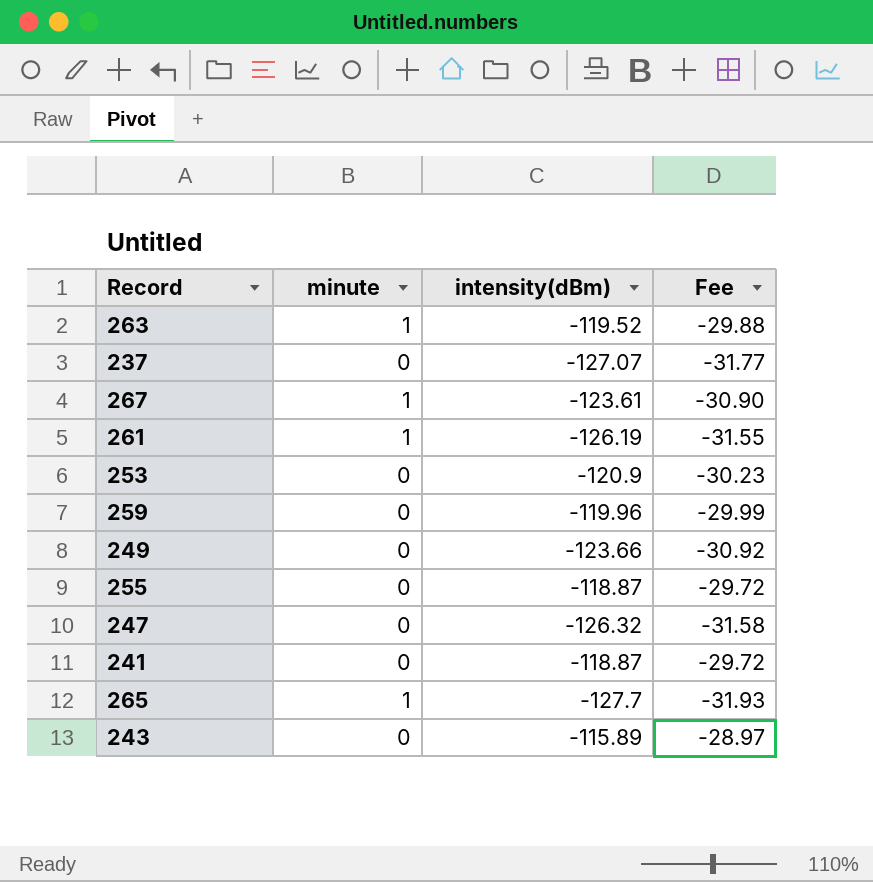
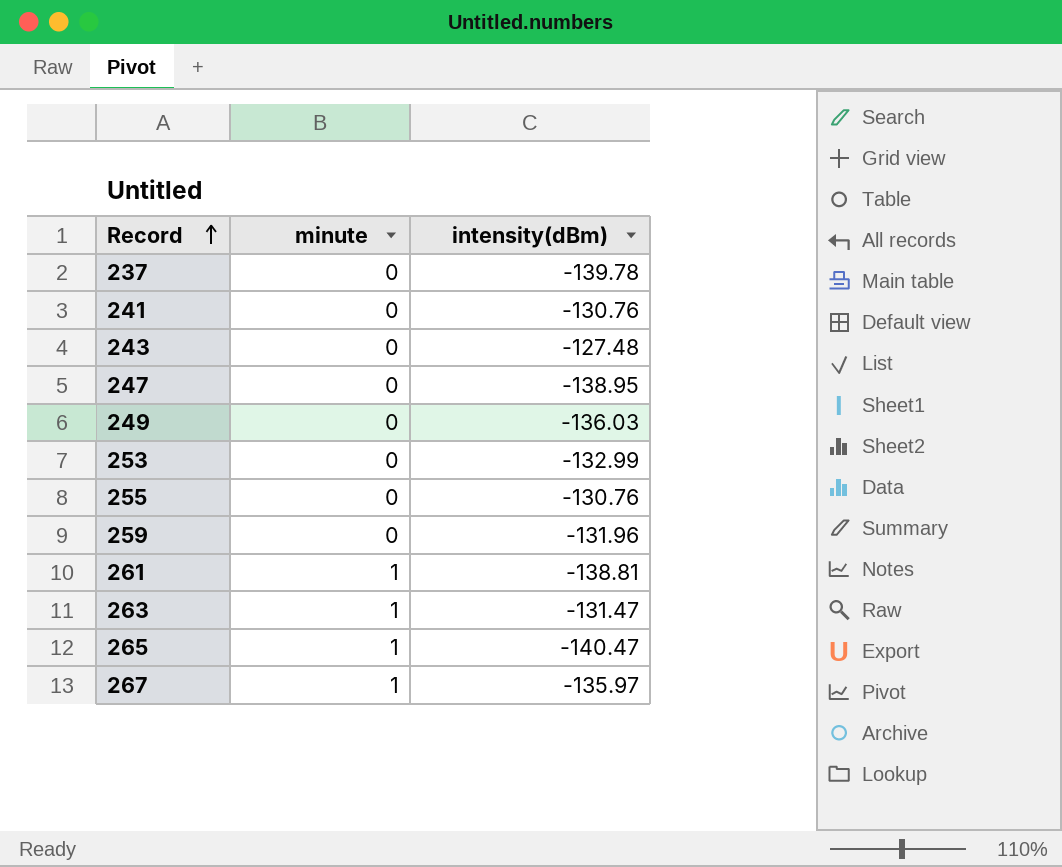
row order: none -> Record ascending
column Fee | formula: [intensity(dBm)] * 0.25 -> none
237 | intensity(dBm): -127.07 -> -139.78
241 | intensity(dBm): -118.87 -> -130.76
243 | intensity(dBm): -115.89 -> -127.48
247 | intensity(dBm): -126.32 -> -138.95
249 | intensity(dBm): -123.66 -> -136.03
253 | intensity(dBm): -120.9 -> -132.99
255 | intensity(dBm): -118.87 -> -130.76
259 | intensity(dBm): -119.96 -> -131.96
261 | intensity(dBm): -126.19 -> -138.81
263 | intensity(dBm): -119.52 -> -131.47
265 | intensity(dBm): -127.7 -> -140.47
267 | intensity(dBm): -123.61 -> -135.97

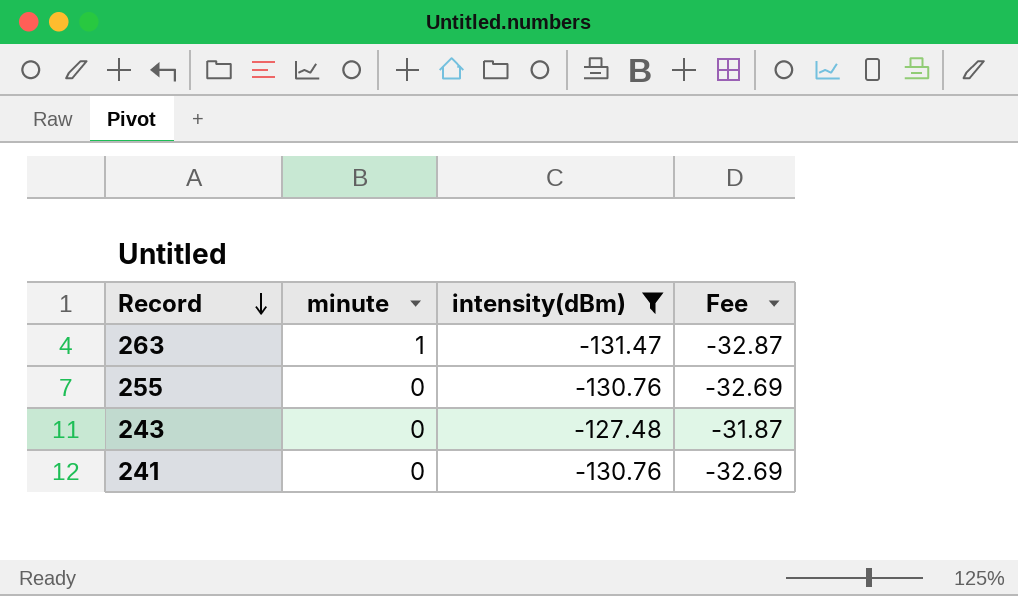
filter: none -> intensity(dBm) >= -131.47
row order: Record ascending -> Record descending
column Fee | formula: none -> [intensity(dBm)] * 0.25

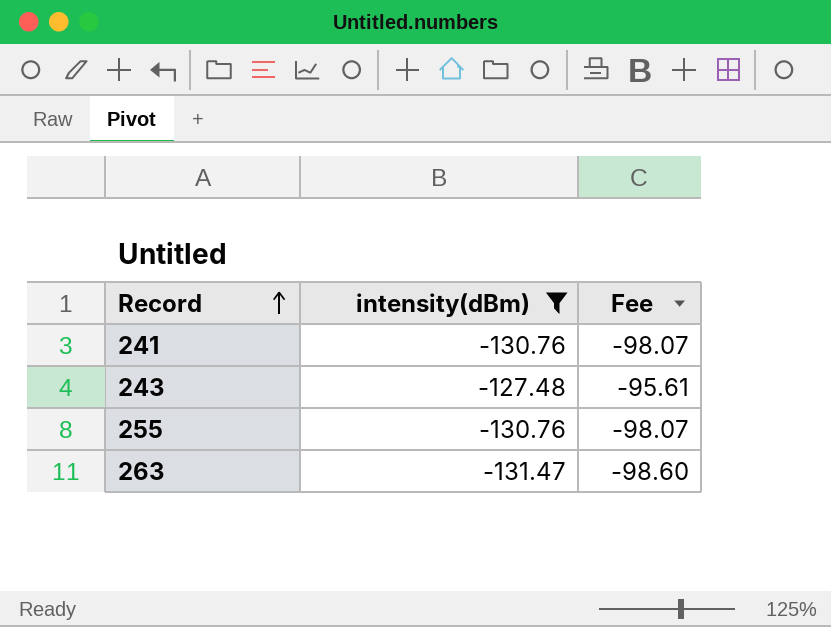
row order: Record descending -> Record ascending
column minute | position: 2 -> none
column Fee | formula: [intensity(dBm)] * 0.25 -> [intensity(dBm)] * 0.75

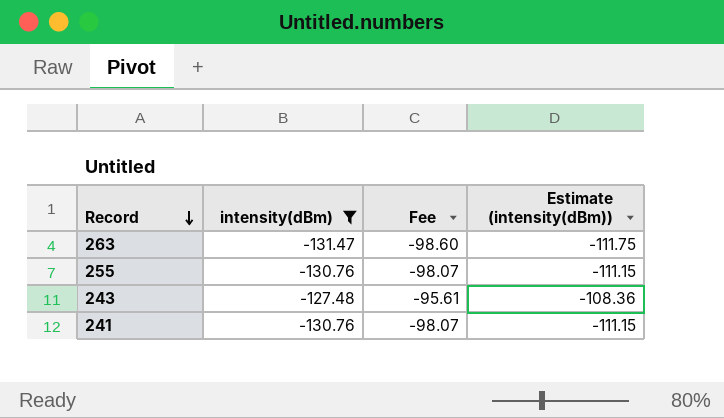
row order: Record ascending -> Record descending
column Estimate (intensity(dBm)) | formula: none -> [intensity(dBm)] * 0.85

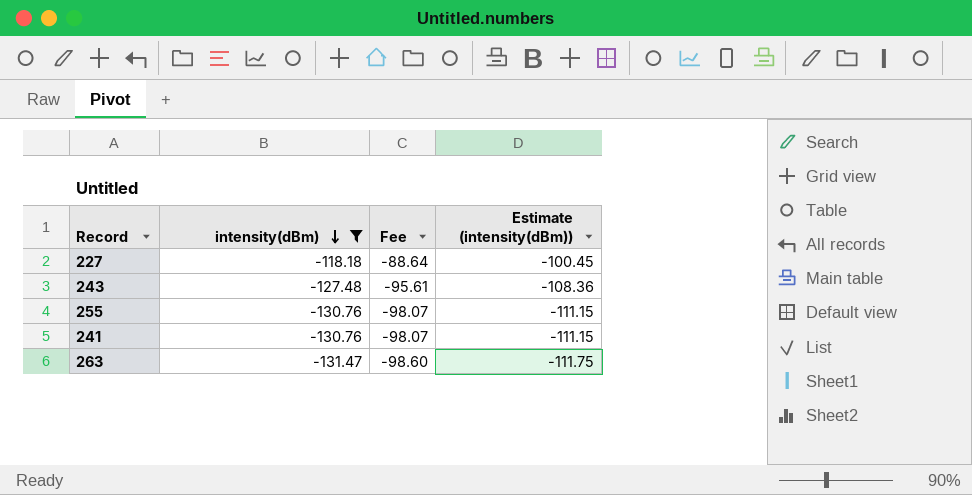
row order: Record descending -> intensity(dBm) descending
row 227: none -> -118.18 | -88.64 | -100.45

